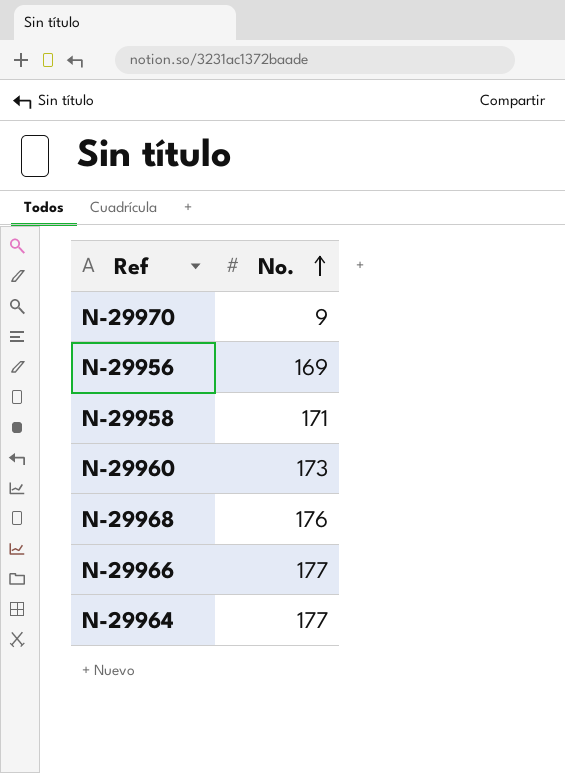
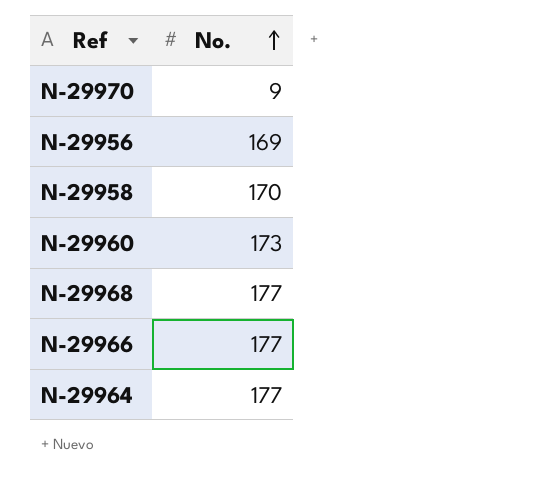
N-29958 | No.: 171 -> 170
N-29968 | No.: 176 -> 177

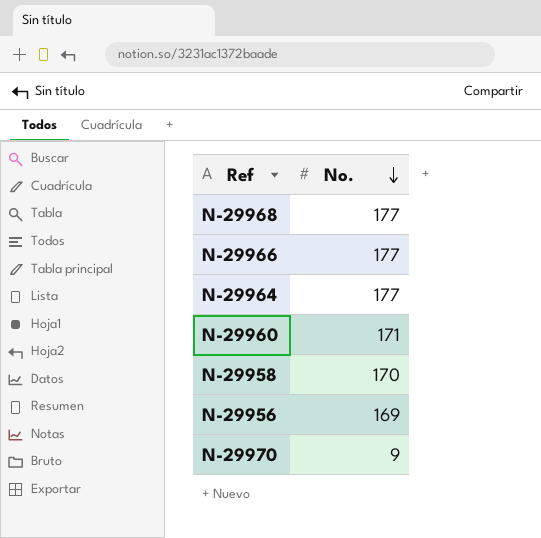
row order: No. ascending -> No. descending
N-29960 | No.: 173 -> 171

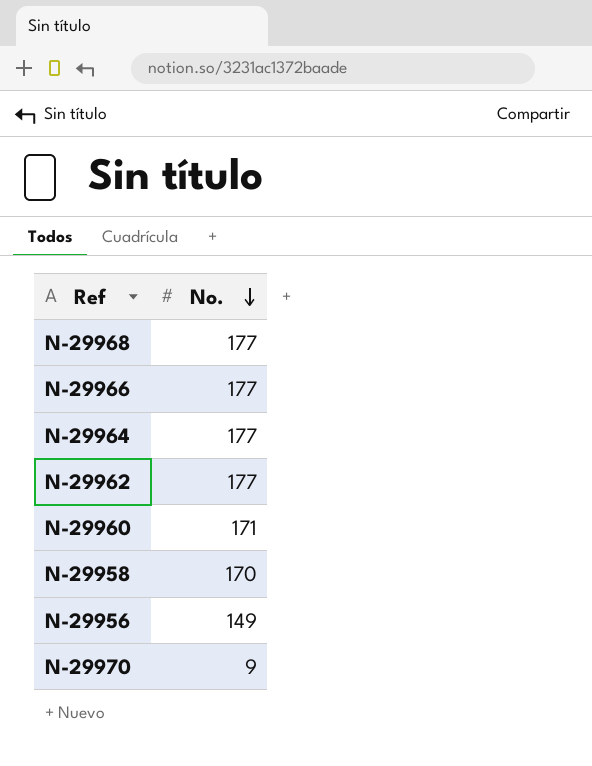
row N-29962: none -> 177
N-29956 | No.: 169 -> 149

